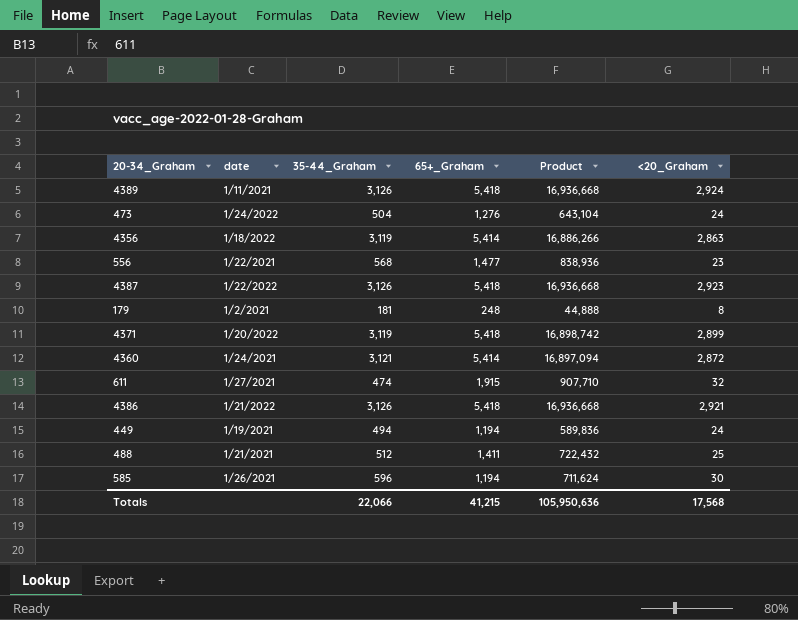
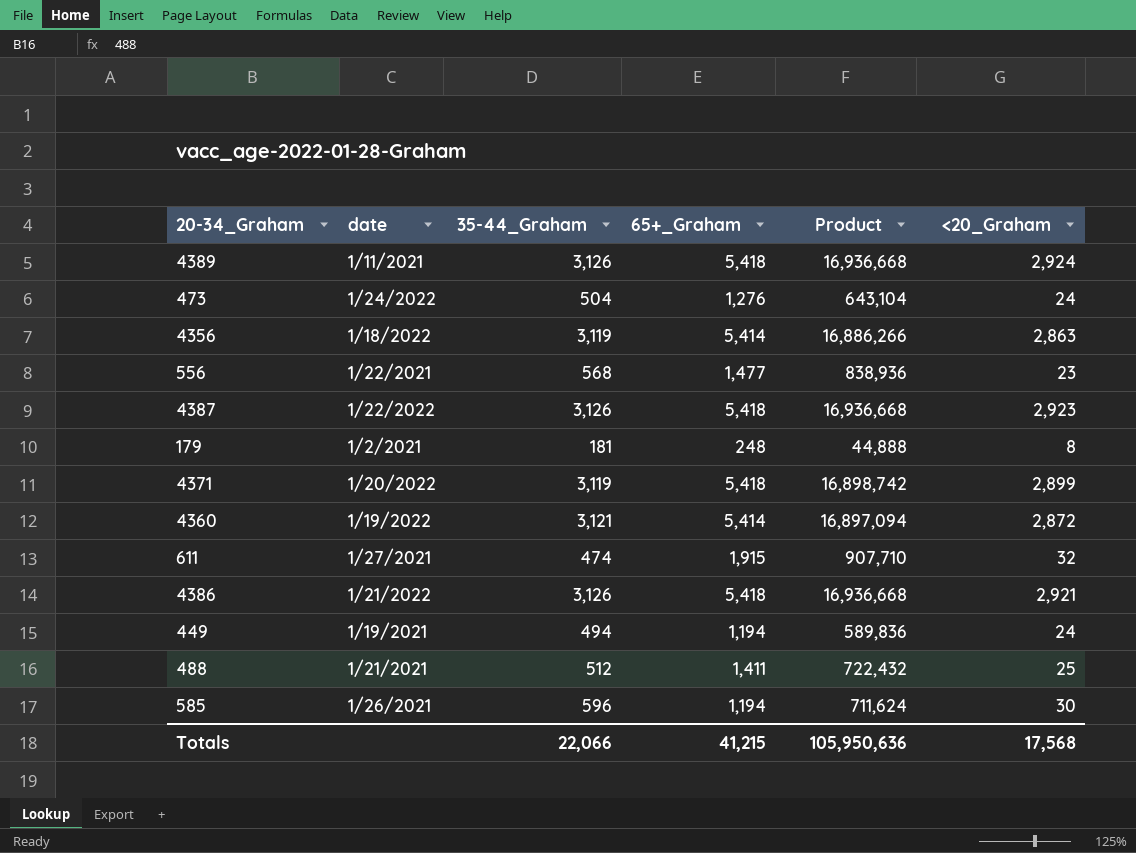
4360 | date: 1/24/2021 -> 1/19/2022

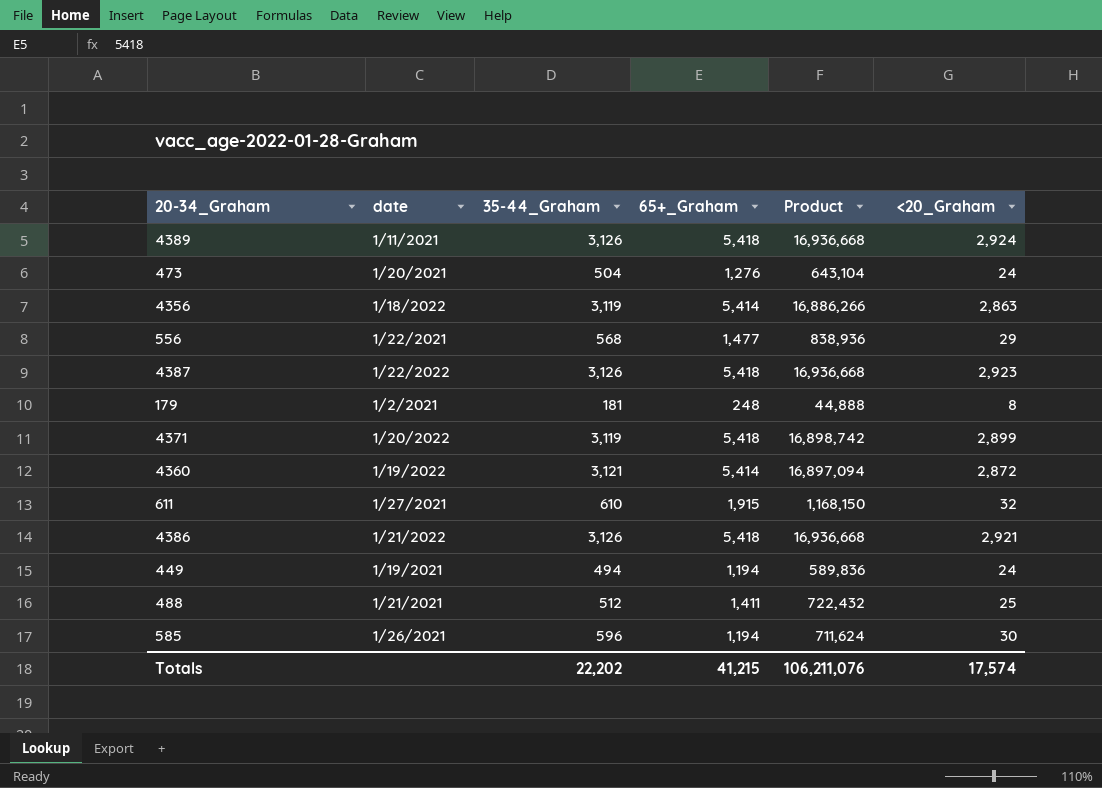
473 | date: 1/24/2022 -> 1/20/2021
556 | <20_Graham: 23 -> 29
611 | 35-44_Graham: 474 -> 610
611 | Product: 907,710 -> 1,168,150
Totals | 35-44_Graham: 22,066 -> 22,202
Totals | Product: 105,950,636 -> 106,211,076
Totals | <20_Graham: 17,568 -> 17,574

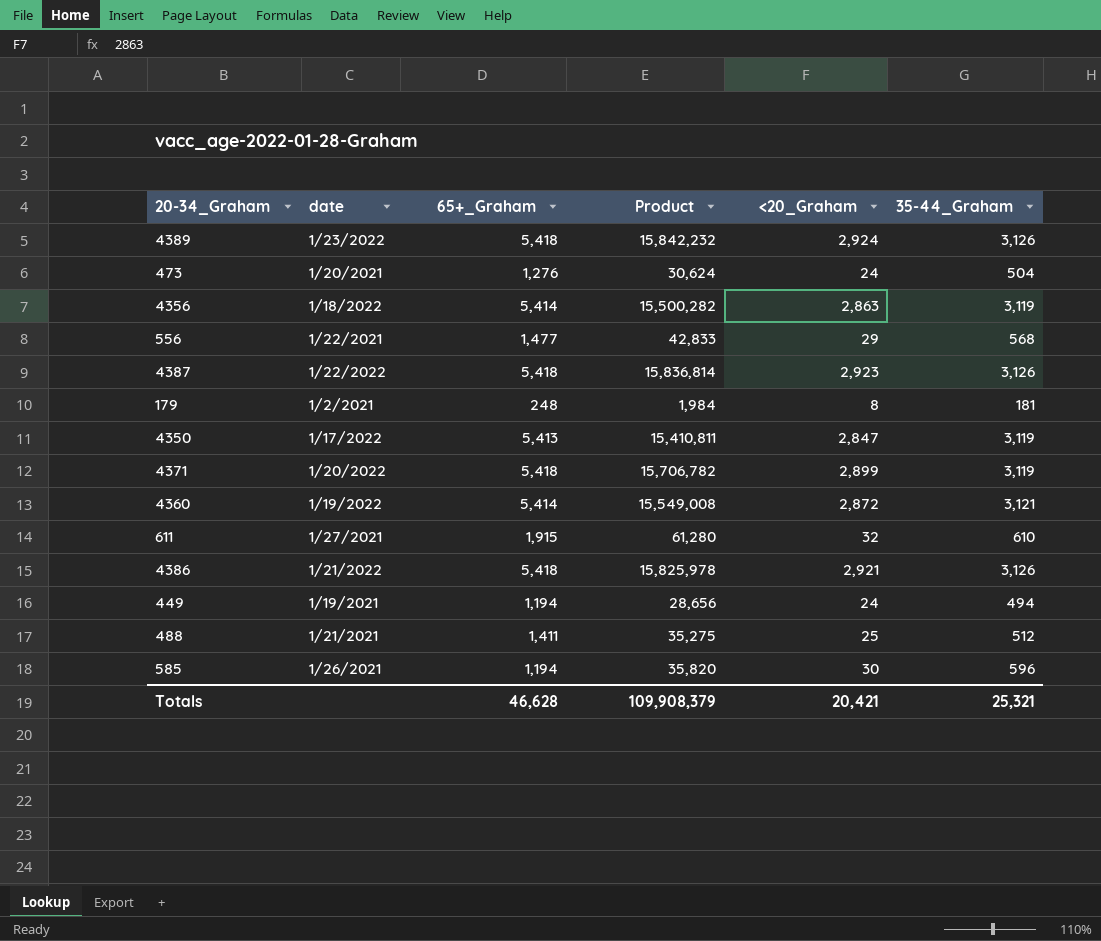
column Product | formula: [35-44_Graham] * [65+_Graham] -> [65+_Graham] * [<20_Graham]
column 35-44_Graham | position: 3 -> 6
4389 | date: 1/11/2021 -> 1/23/2022
row 4350: none -> 1/17/2022 | 5,413 | 15,410,811 | 2,847 | 3,119
Totals | 65+_Graham: 41,215 -> 46,628
Totals | Product: 106,211,076 -> 109,908,379
Totals | <20_Graham: 17,574 -> 20,421
Totals | 35-44_Graham: 22,202 -> 25,321

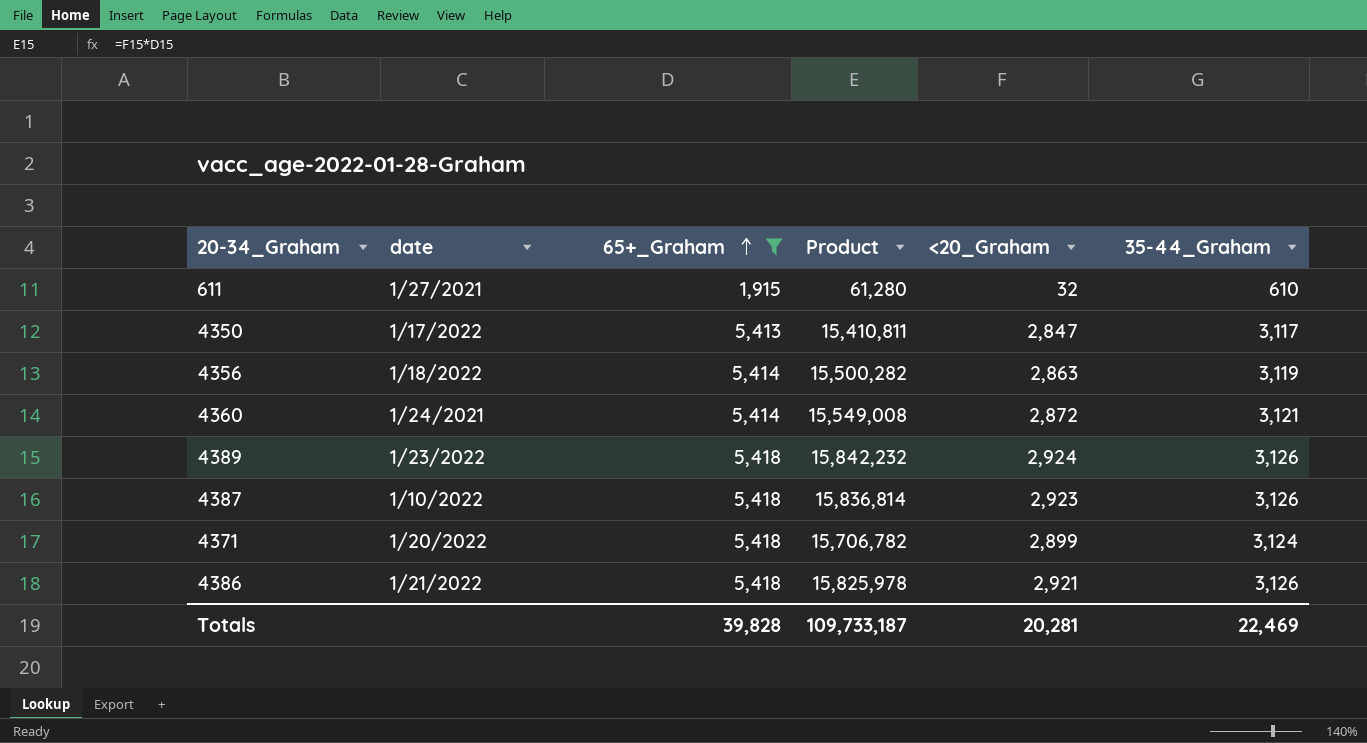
filter: none -> 65+_Graham >= 1,915
row order: none -> 65+_Graham ascending
4350 | 35-44_Graham: 3,119 -> 3,117
4360 | date: 1/19/2022 -> 1/24/2021
4387 | date: 1/22/2022 -> 1/10/2022
4371 | 35-44_Graham: 3,119 -> 3,124
Totals | 65+_Graham: 46,628 -> 39,828
Totals | Product: 109,908,379 -> 109,733,187
Totals | <20_Graham: 20,421 -> 20,281
Totals | 35-44_Graham: 25,321 -> 22,469

